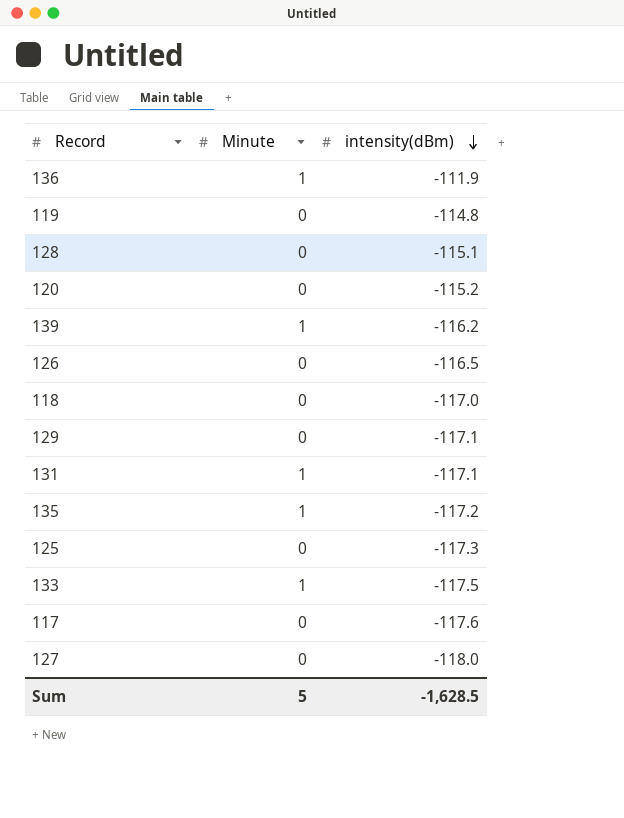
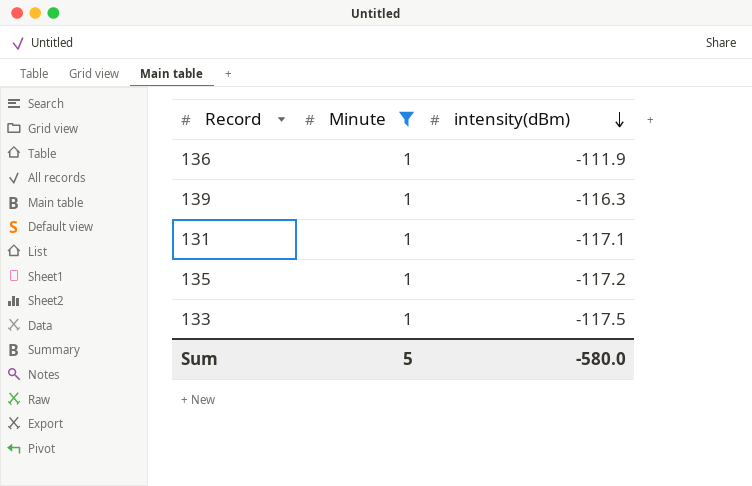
filter: none -> Minute = 1
139 | intensity(dBm): -116.2 -> -116.3
Sum | intensity(dBm): -1,628.5 -> -580.0

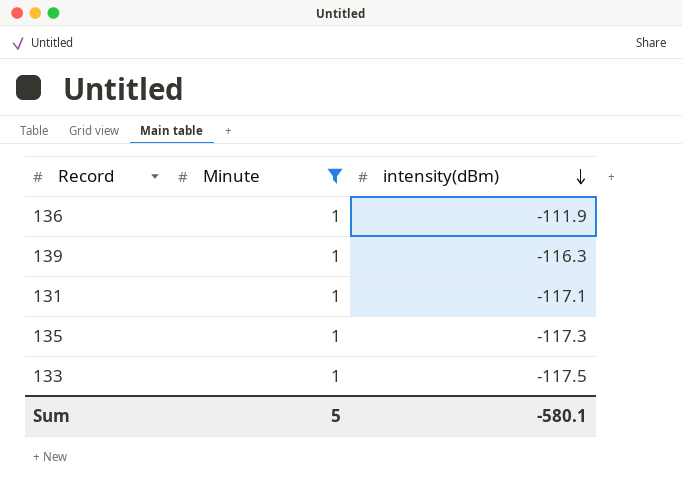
135 | intensity(dBm): -117.2 -> -117.3
Sum | intensity(dBm): -580.0 -> -580.1

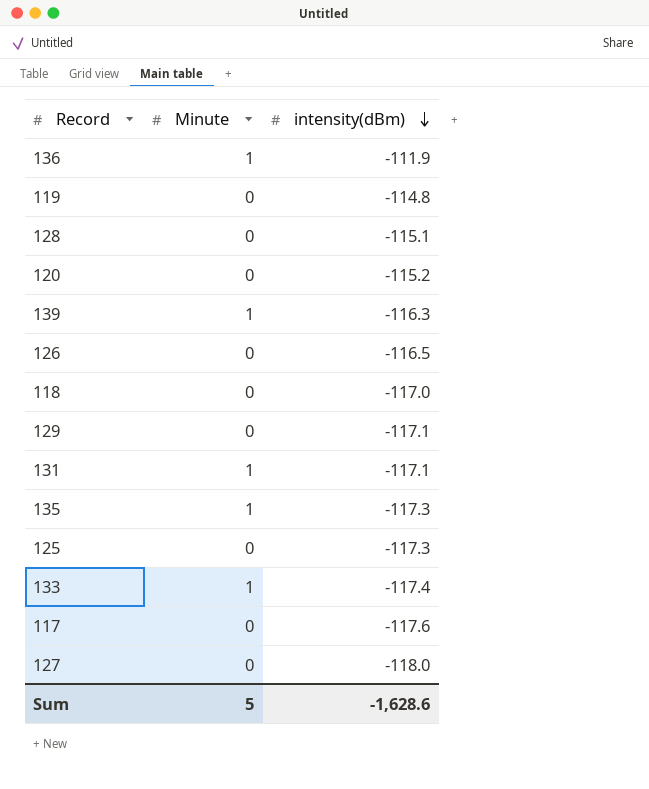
filter: Minute = 1 -> none
133 | intensity(dBm): -117.5 -> -117.4
Sum | intensity(dBm): -580.1 -> -1,628.6

